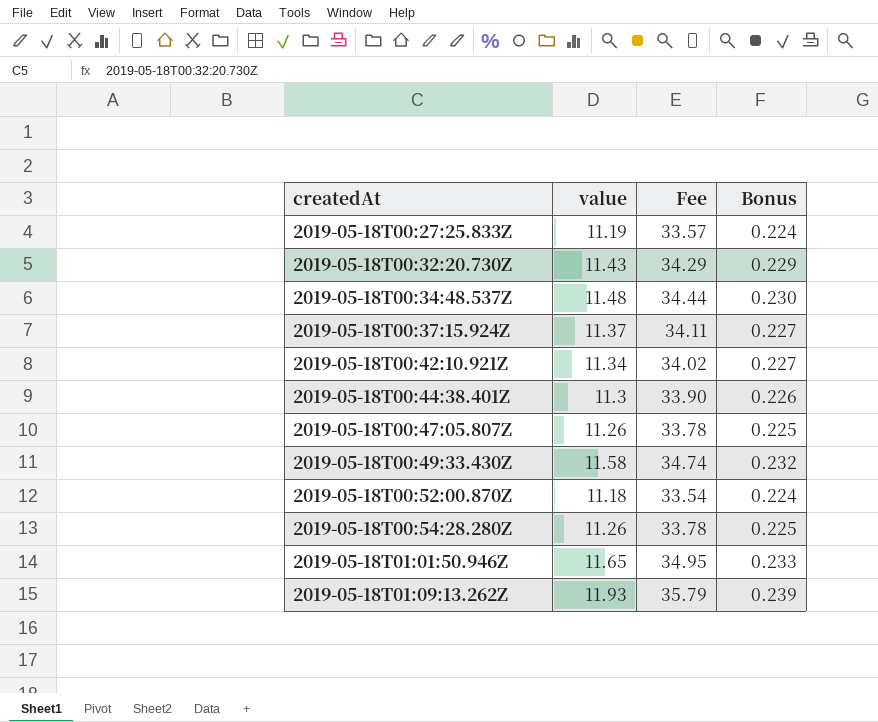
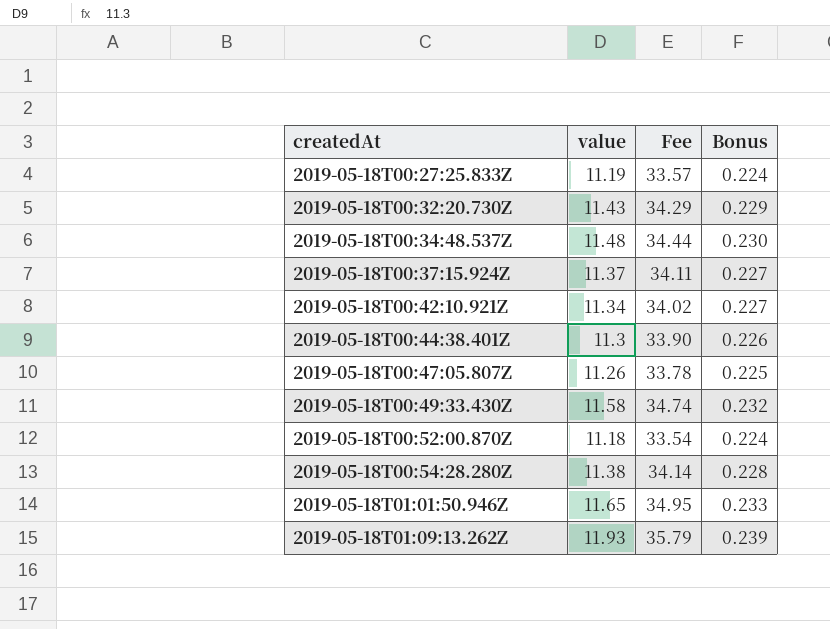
2019-05-18T00:54:28.280Z | value: 11.26 -> 11.38
2019-05-18T00:54:28.280Z | Fee: 33.78 -> 34.14
2019-05-18T00:54:28.280Z | Bonus: 0.225 -> 0.228

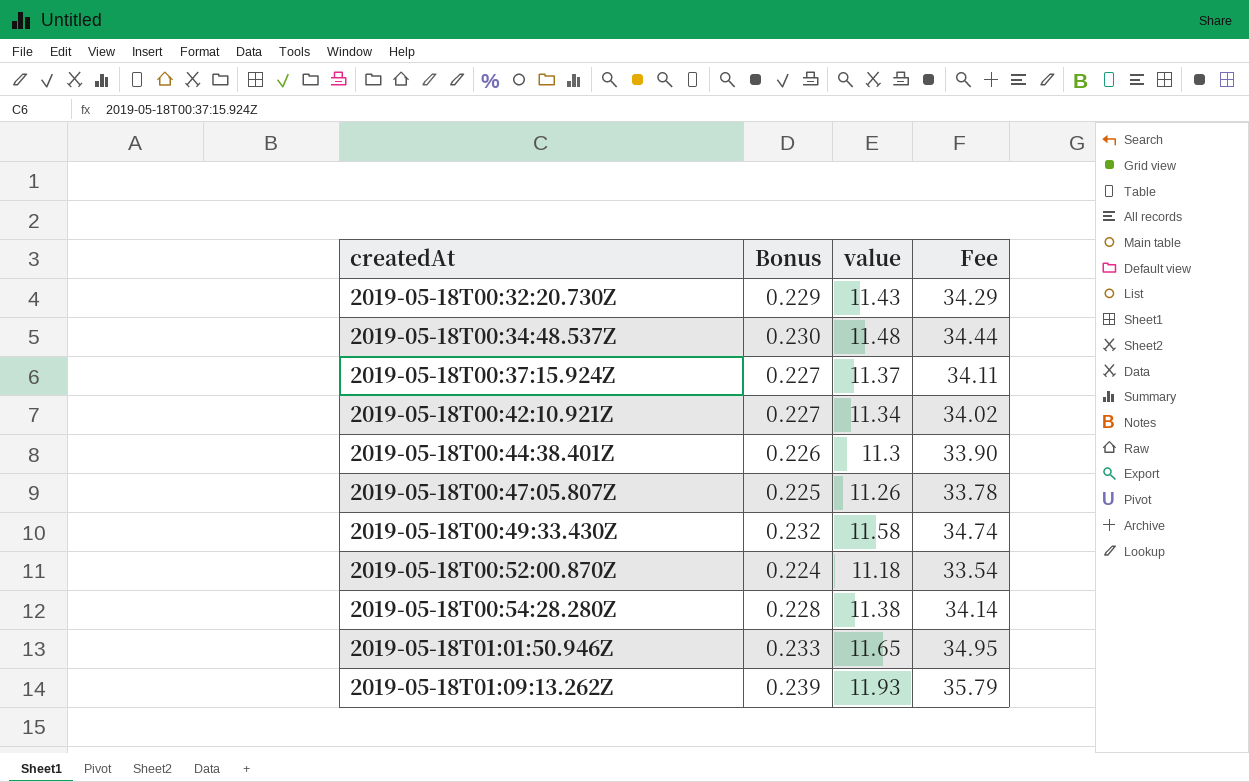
column Bonus | position: 4 -> 2
row 2019-05-18T00:27:25.833Z: 11.19 | 33.57 | 0.224 -> none

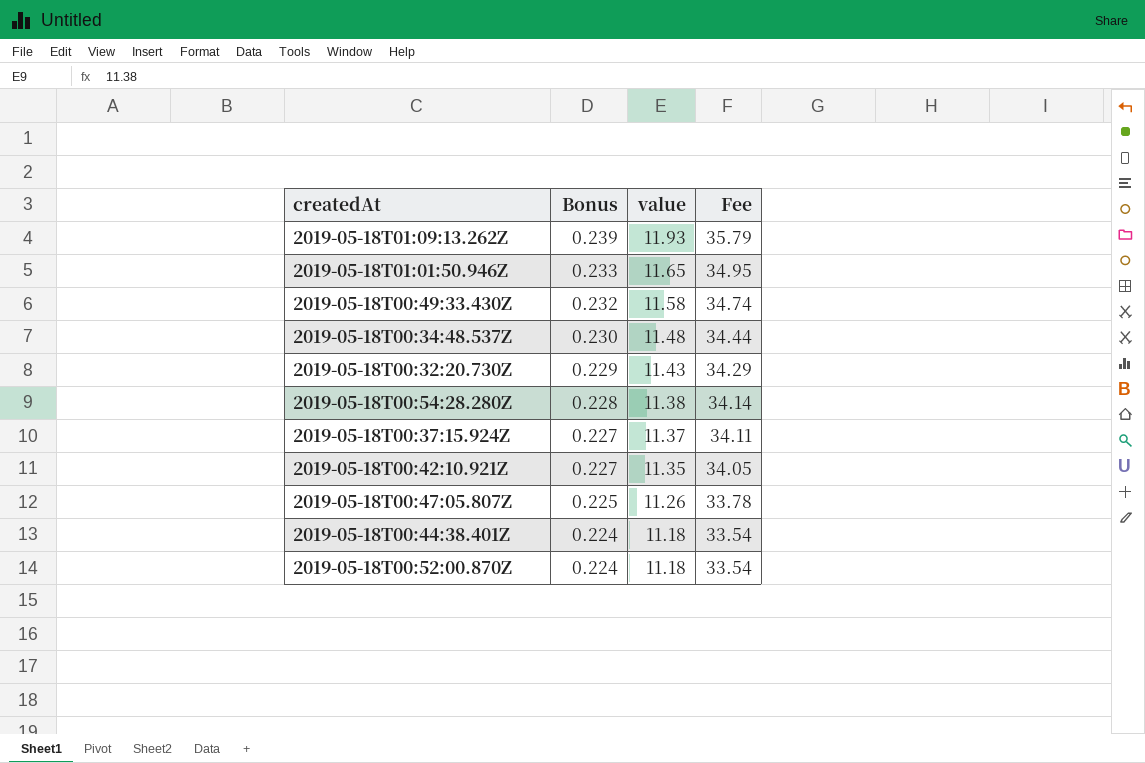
row order: createdAt ascending -> Bonus descending
2019-05-18T00:42:10.921Z | value: 11.34 -> 11.35
2019-05-18T00:42:10.921Z | Fee: 34.02 -> 34.05
2019-05-18T00:44:38.401Z | Bonus: 0.226 -> 0.224
2019-05-18T00:44:38.401Z | value: 11.3 -> 11.18
2019-05-18T00:44:38.401Z | Fee: 33.90 -> 33.54

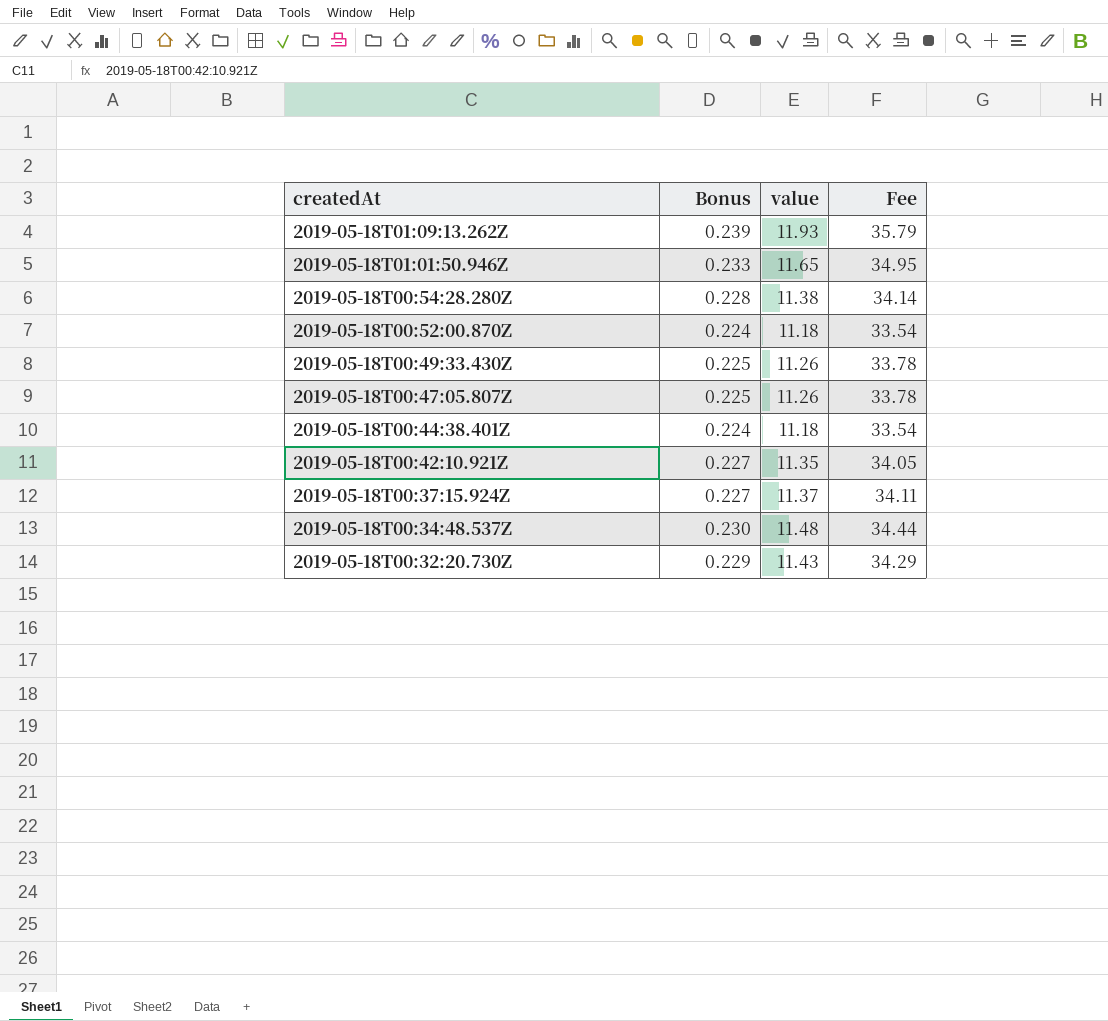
row order: Bonus descending -> createdAt descending
2019-05-18T00:49:33.430Z | Bonus: 0.232 -> 0.225
2019-05-18T00:49:33.430Z | value: 11.58 -> 11.26
2019-05-18T00:49:33.430Z | Fee: 34.74 -> 33.78

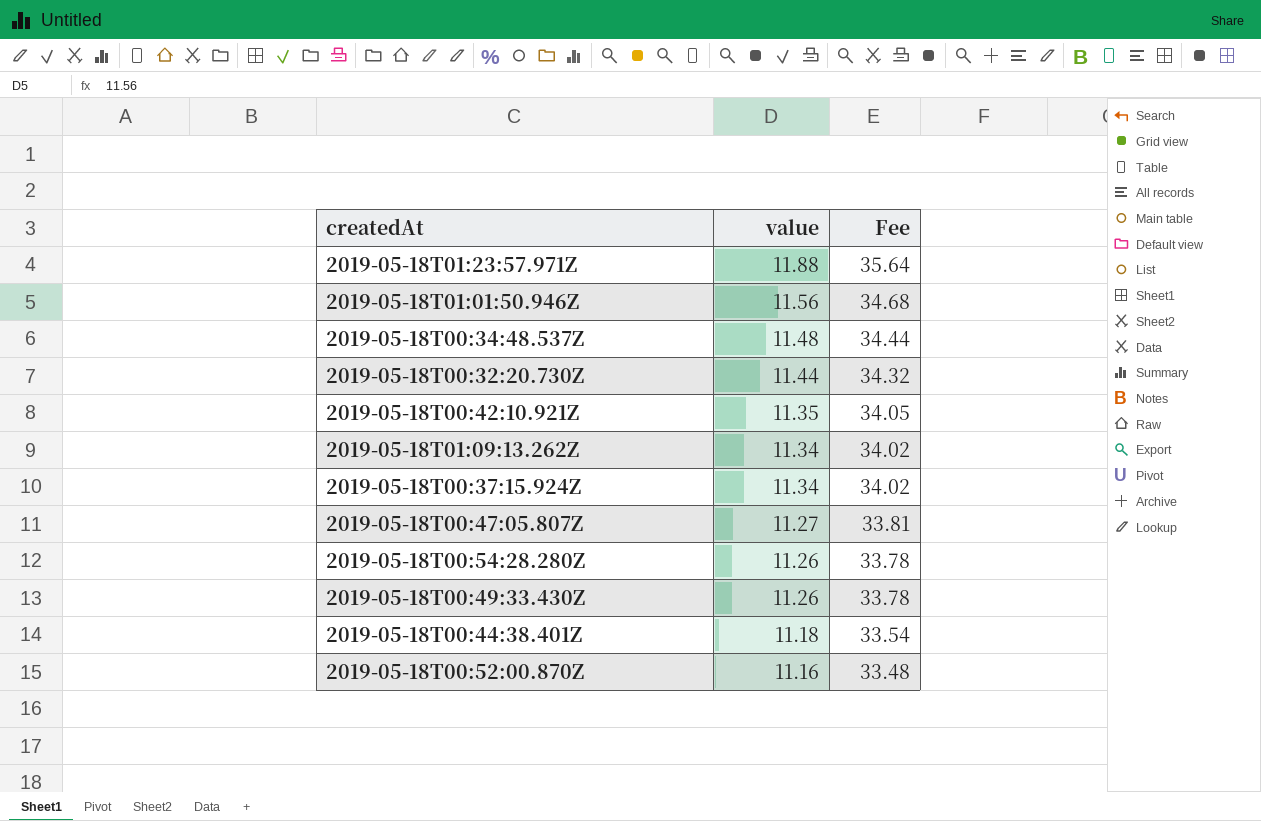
row order: createdAt descending -> value descending
column Bonus | formula: [value] * 0.02 -> none
row 2019-05-18T01:23:57.971Z: none -> 11.88 | 35.64
2019-05-18T01:01:50.946Z | value: 11.65 -> 11.56
2019-05-18T01:01:50.946Z | Fee: 34.95 -> 34.68
2019-05-18T00:32:20.730Z | value: 11.43 -> 11.44
2019-05-18T00:32:20.730Z | Fee: 34.29 -> 34.32
2019-05-18T01:09:13.262Z | value: 11.93 -> 11.34
2019-05-18T01:09:13.262Z | Fee: 35.79 -> 34.02
2019-05-18T00:37:15.924Z | value: 11.37 -> 11.34
2019-05-18T00:37:15.924Z | Fee: 34.11 -> 34.02
2019-05-18T00:47:05.807Z | value: 11.26 -> 11.27
2019-05-18T00:47:05.807Z | Fee: 33.78 -> 33.81
2019-05-18T00:54:28.280Z | value: 11.38 -> 11.26
2019-05-18T00:54:28.280Z | Fee: 34.14 -> 33.78
2019-05-18T00:52:00.870Z | value: 11.18 -> 11.16
2019-05-18T00:52:00.870Z | Fee: 33.54 -> 33.48

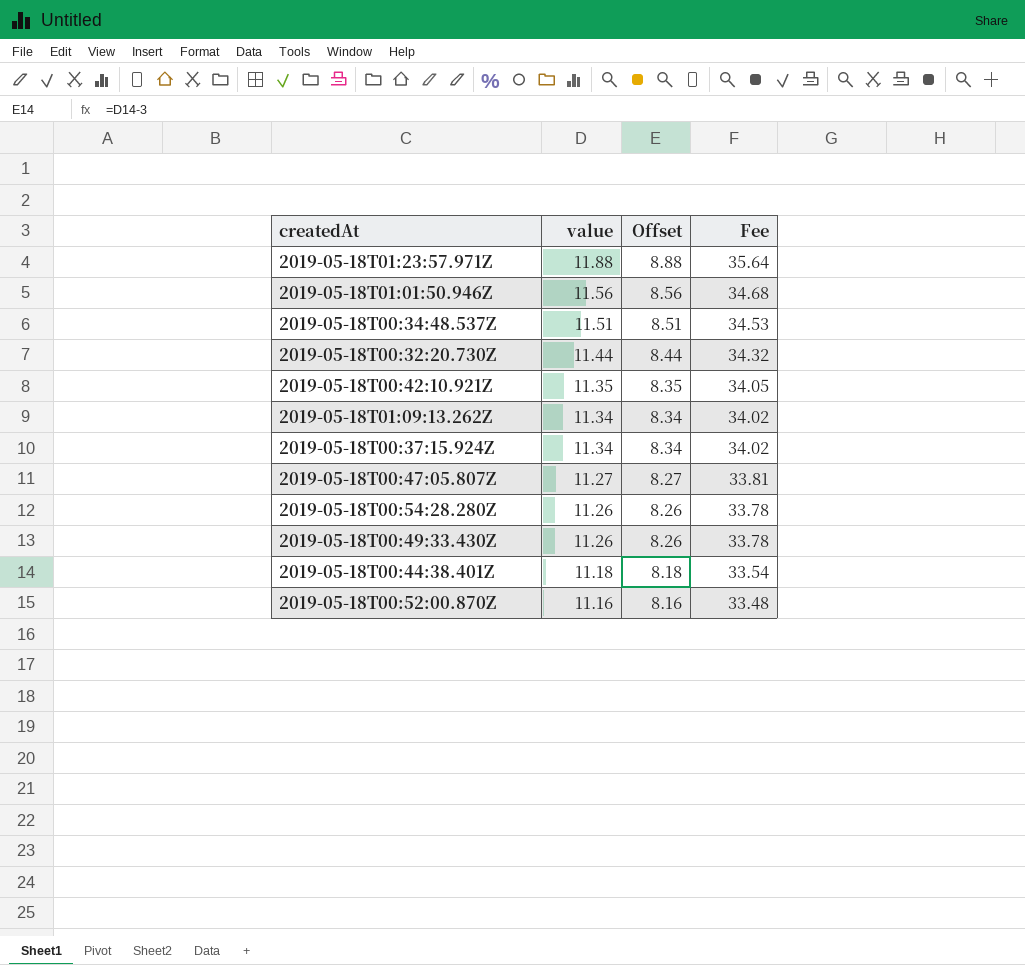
column Offset | formula: none -> [value] - 3
2019-05-18T00:34:48.537Z | value: 11.48 -> 11.51
2019-05-18T00:34:48.537Z | Fee: 34.44 -> 34.53

